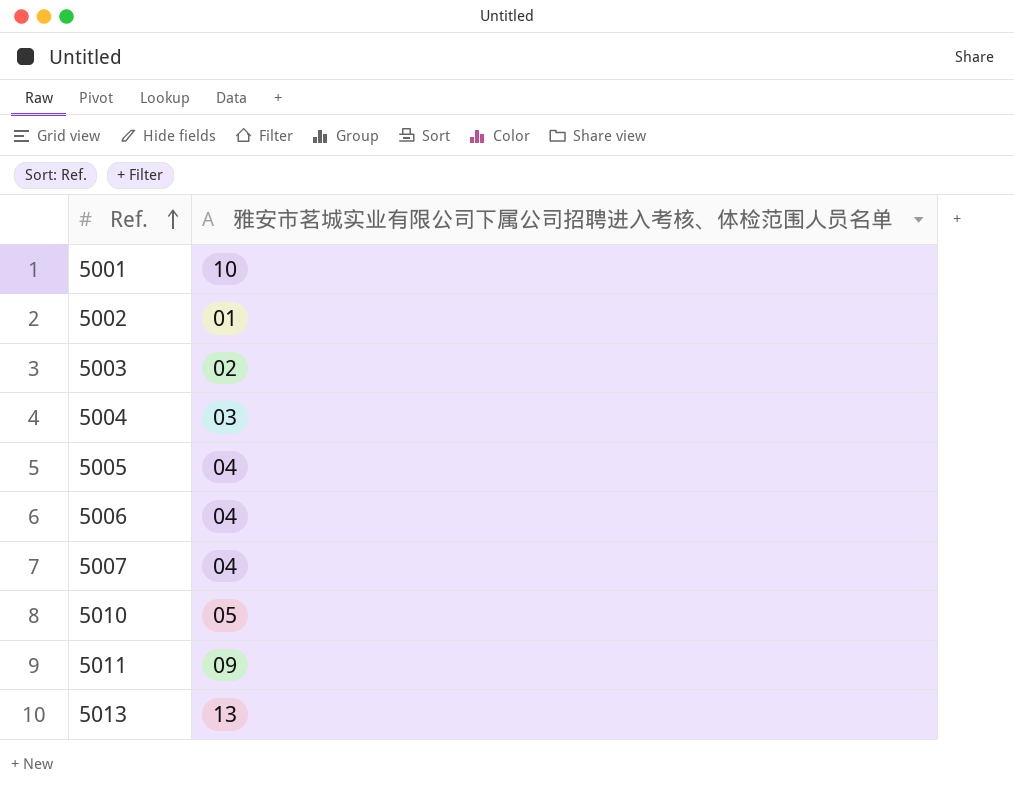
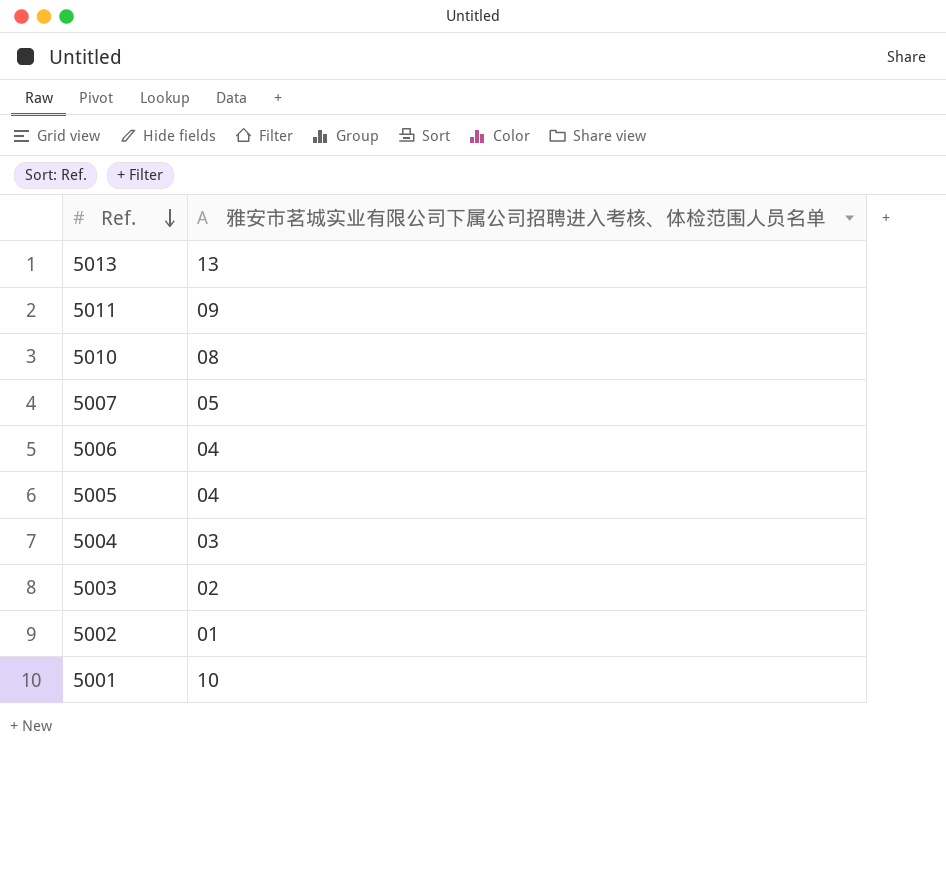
row order: Ref. ascending -> Ref. descending
5010 | 雅安市茗城实业有限公司下属公司招聘进入考核、体检范围人员名单: 05 -> 08
5007 | 雅安市茗城实业有限公司下属公司招聘进入考核、体检范围人员名单: 04 -> 05

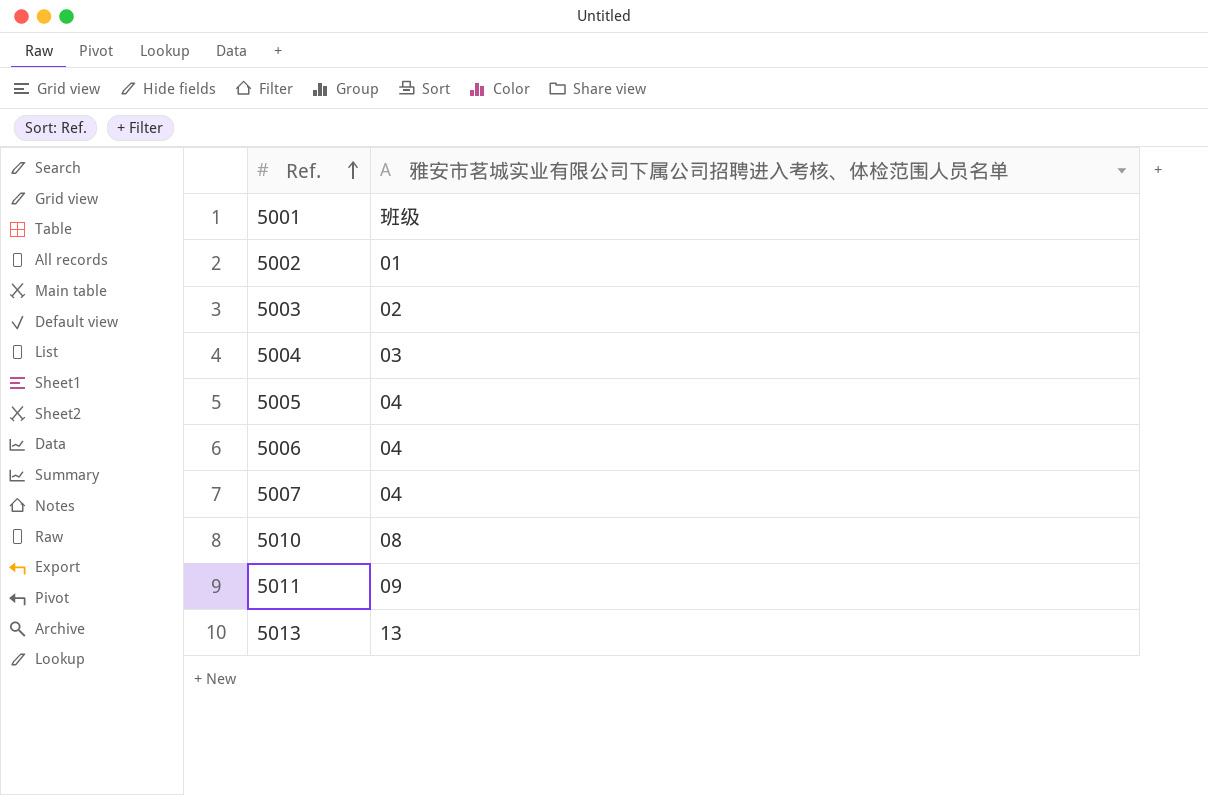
row order: Ref. descending -> Ref. ascending
5001 | 雅安市茗城实业有限公司下属公司招聘进入考核、体检范围人员名单: 10 -> 班级
5007 | 雅安市茗城实业有限公司下属公司招聘进入考核、体检范围人员名单: 05 -> 04

